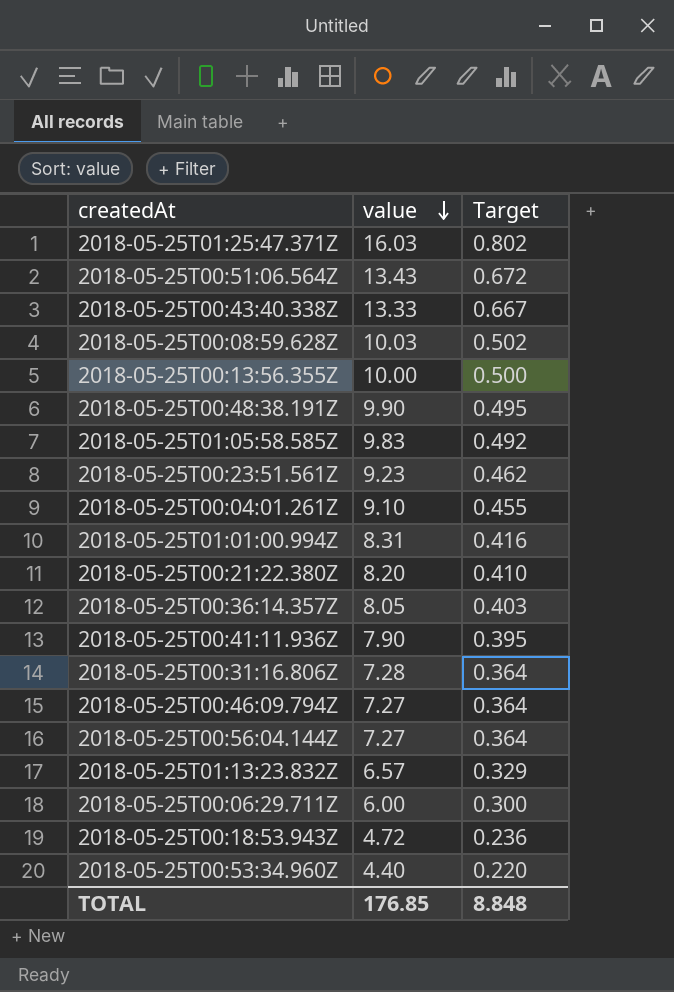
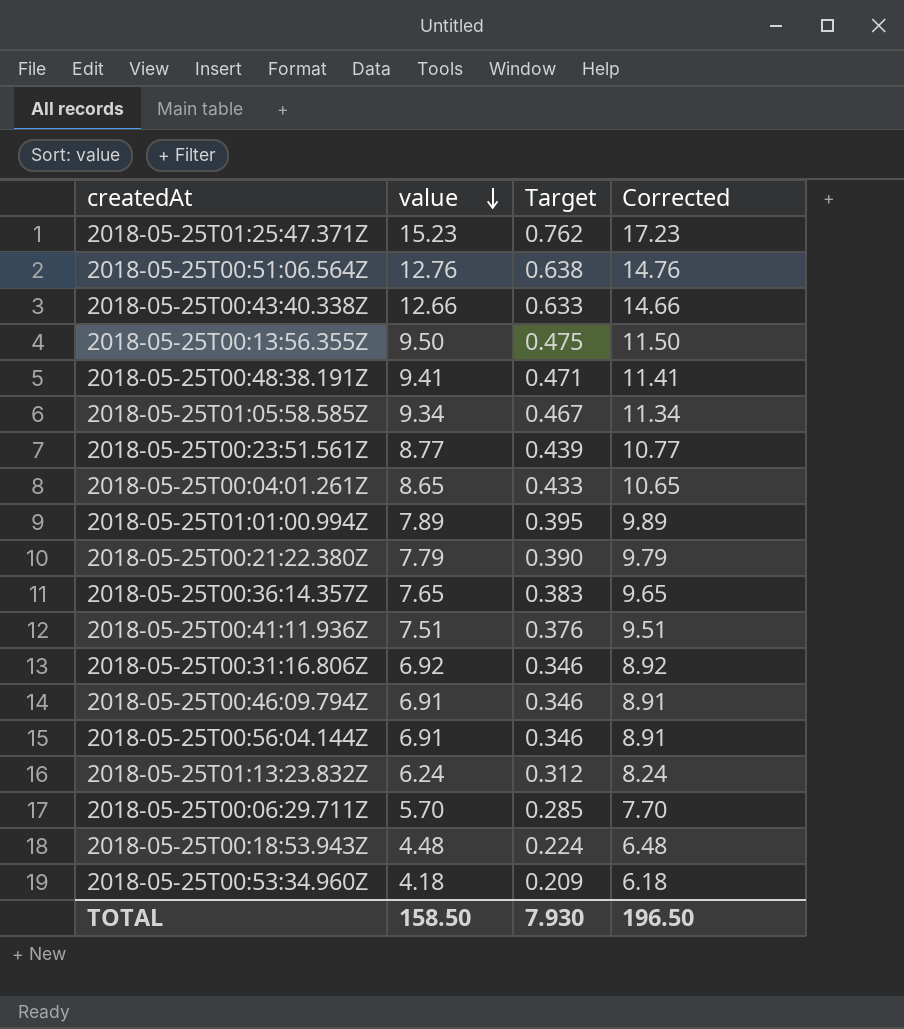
column Corrected | formula: none -> [value] + 2
row 2018-05-25T00:08:59.628Z: 10.03 | 0.502 -> none
2018-05-25T01:25:47.371Z | value: 16.03 -> 15.23
2018-05-25T01:25:47.371Z | Target: 0.802 -> 0.762
2018-05-25T00:51:06.564Z | value: 13.43 -> 12.76
2018-05-25T00:51:06.564Z | Target: 0.672 -> 0.638
2018-05-25T00:43:40.338Z | value: 13.33 -> 12.66
2018-05-25T00:43:40.338Z | Target: 0.667 -> 0.633
2018-05-25T00:13:56.355Z | value: 10.00 -> 9.50
2018-05-25T00:13:56.355Z | Target: 0.500 -> 0.475
2018-05-25T00:48:38.191Z | value: 9.90 -> 9.41
2018-05-25T00:48:38.191Z | Target: 0.495 -> 0.471
2018-05-25T01:05:58.585Z | value: 9.83 -> 9.34
2018-05-25T01:05:58.585Z | Target: 0.492 -> 0.467
2018-05-25T00:23:51.561Z | value: 9.23 -> 8.77
2018-05-25T00:23:51.561Z | Target: 0.462 -> 0.439
2018-05-25T00:04:01.261Z | value: 9.10 -> 8.65
2018-05-25T00:04:01.261Z | Target: 0.455 -> 0.433
2018-05-25T01:01:00.994Z | value: 8.31 -> 7.89
2018-05-25T01:01:00.994Z | Target: 0.416 -> 0.395
2018-05-25T00:21:22.380Z | value: 8.20 -> 7.79
2018-05-25T00:21:22.380Z | Target: 0.410 -> 0.390
2018-05-25T00:36:14.357Z | value: 8.05 -> 7.65
2018-05-25T00:36:14.357Z | Target: 0.403 -> 0.383
2018-05-25T00:41:11.936Z | value: 7.90 -> 7.51
2018-05-25T00:41:11.936Z | Target: 0.395 -> 0.376
2018-05-25T00:31:16.806Z | value: 7.28 -> 6.92
2018-05-25T00:31:16.806Z | Target: 0.364 -> 0.346
2018-05-25T00:46:09.794Z | value: 7.27 -> 6.91
2018-05-25T00:46:09.794Z | Target: 0.364 -> 0.346
2018-05-25T00:56:04.144Z | value: 7.27 -> 6.91
2018-05-25T00:56:04.144Z | Target: 0.364 -> 0.346
2018-05-25T01:13:23.832Z | value: 6.57 -> 6.24
2018-05-25T01:13:23.832Z | Target: 0.329 -> 0.312
2018-05-25T00:06:29.711Z | value: 6.00 -> 5.70
2018-05-25T00:06:29.711Z | Target: 0.300 -> 0.285
2018-05-25T00:18:53.943Z | value: 4.72 -> 4.48
2018-05-25T00:18:53.943Z | Target: 0.236 -> 0.224
2018-05-25T00:53:34.960Z | value: 4.40 -> 4.18
2018-05-25T00:53:34.960Z | Target: 0.220 -> 0.209
TOTAL | value: 176.85 -> 158.50
TOTAL | Target: 8.848 -> 7.930

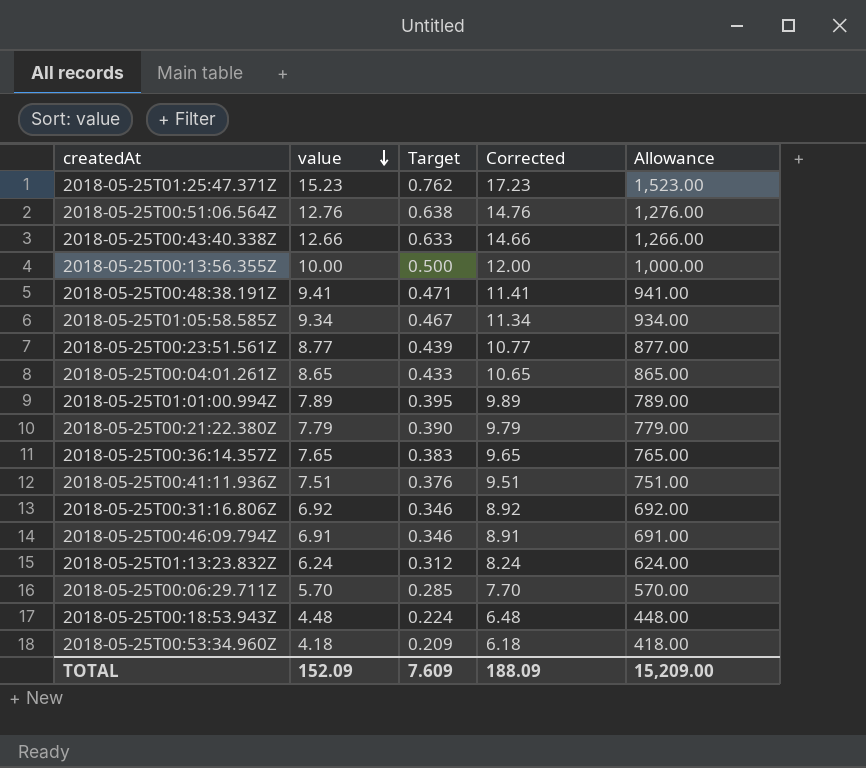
column Allowance | formula: none -> [value] * 100
row 2018-05-25T00:56:04.144Z: 6.91 | 0.346 | 8.91 -> none
2018-05-25T00:13:56.355Z | value: 9.50 -> 10.00
2018-05-25T00:13:56.355Z | Target: 0.475 -> 0.500
2018-05-25T00:13:56.355Z | Corrected: 11.50 -> 12.00
TOTAL | value: 158.50 -> 152.09
TOTAL | Target: 7.930 -> 7.609
TOTAL | Corrected: 196.50 -> 188.09

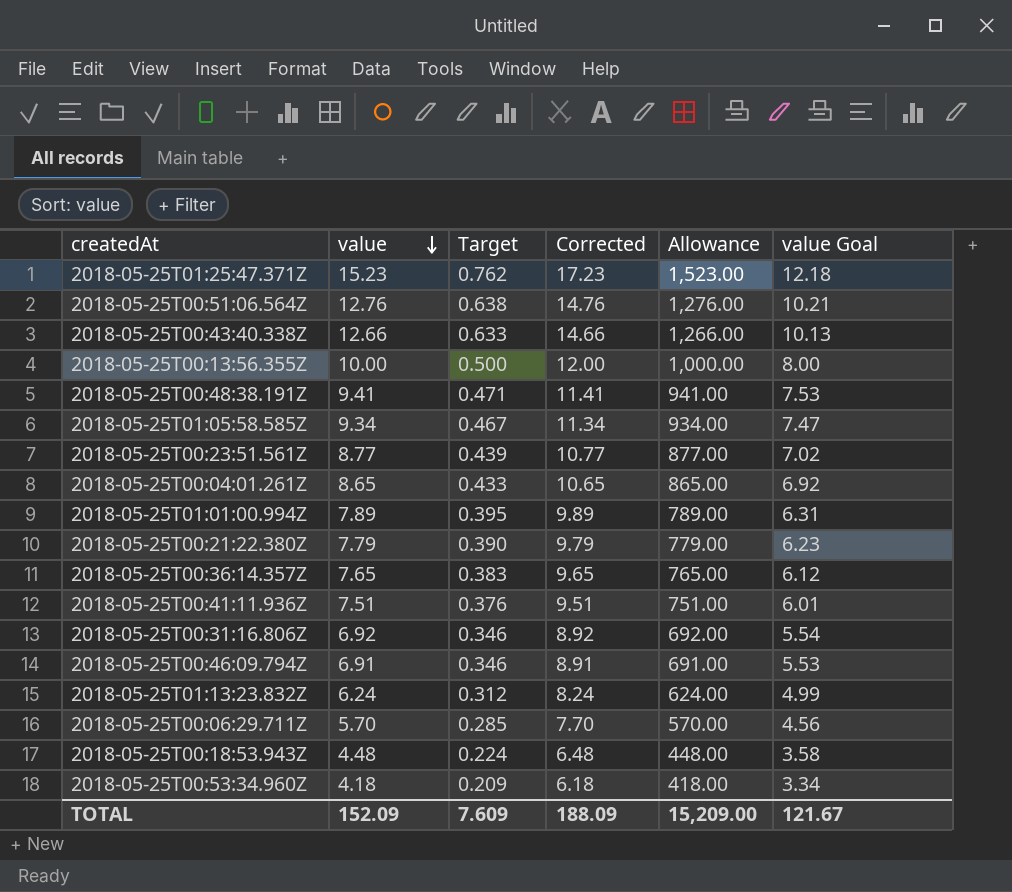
column value Goal | formula: none -> [value] * 0.8

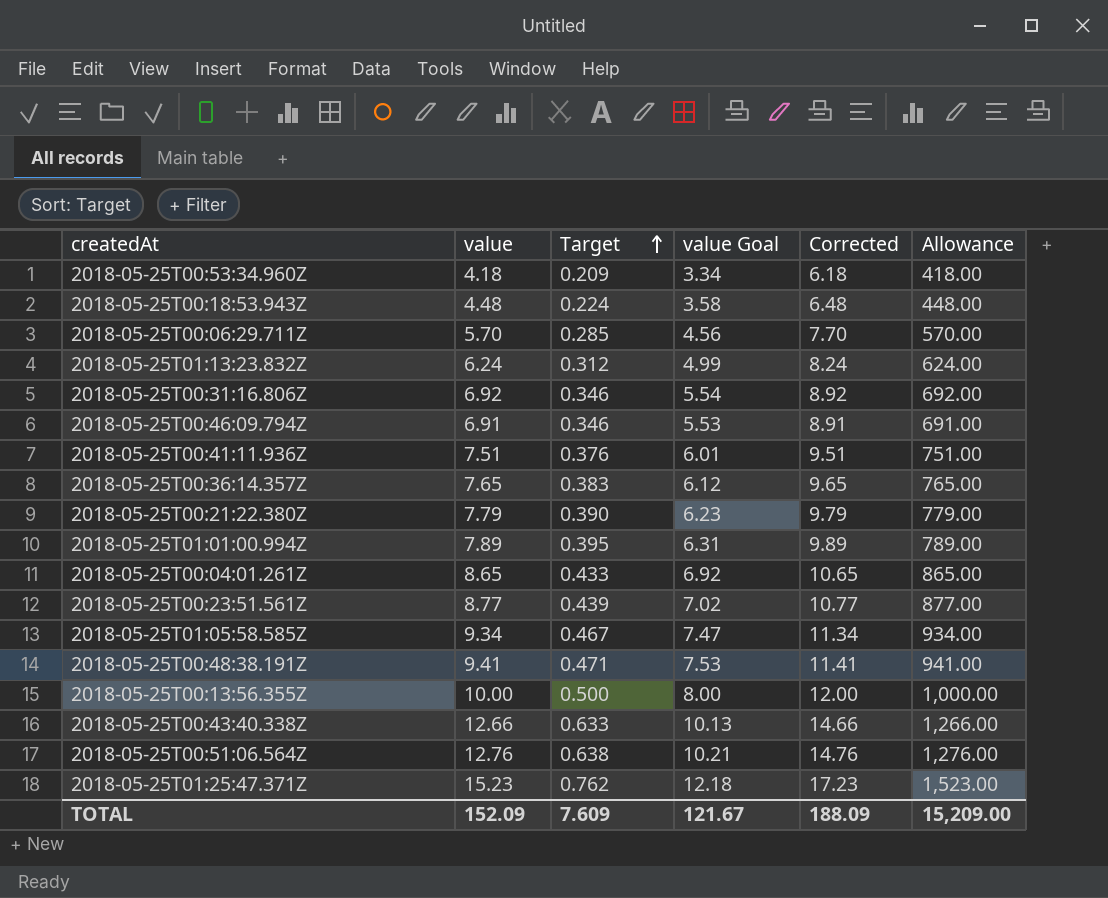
row order: value descending -> Target ascending
column value Goal | position: 6 -> 4

